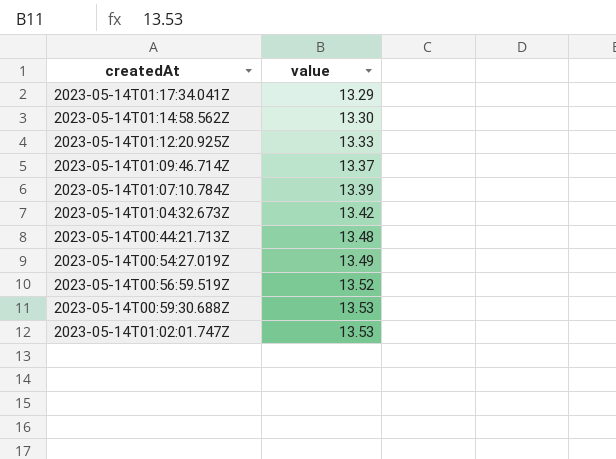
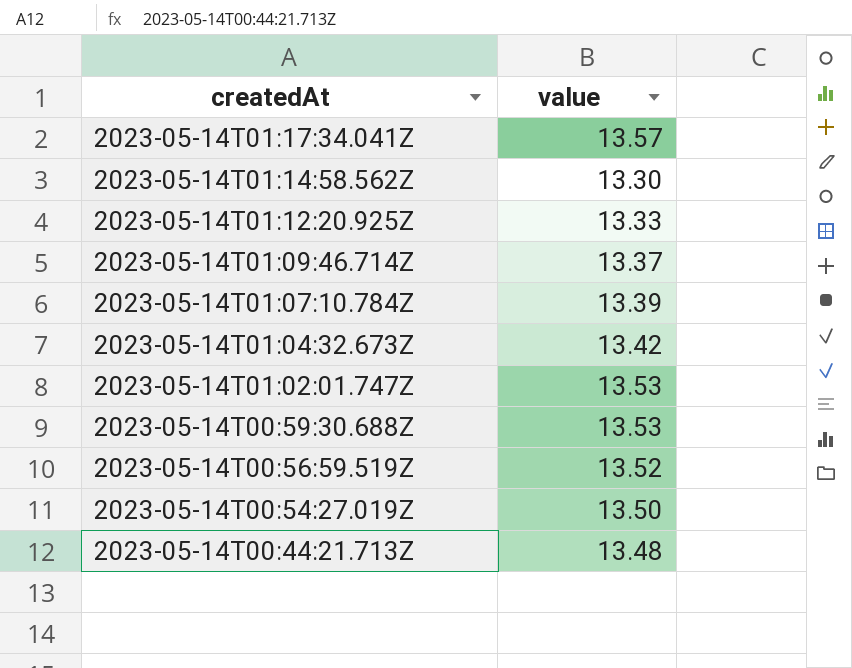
row order: value ascending -> createdAt descending
2023-05-14T01:17:34.041Z | value: 13.29 -> 13.57
2023-05-14T00:54:27.019Z | value: 13.49 -> 13.50

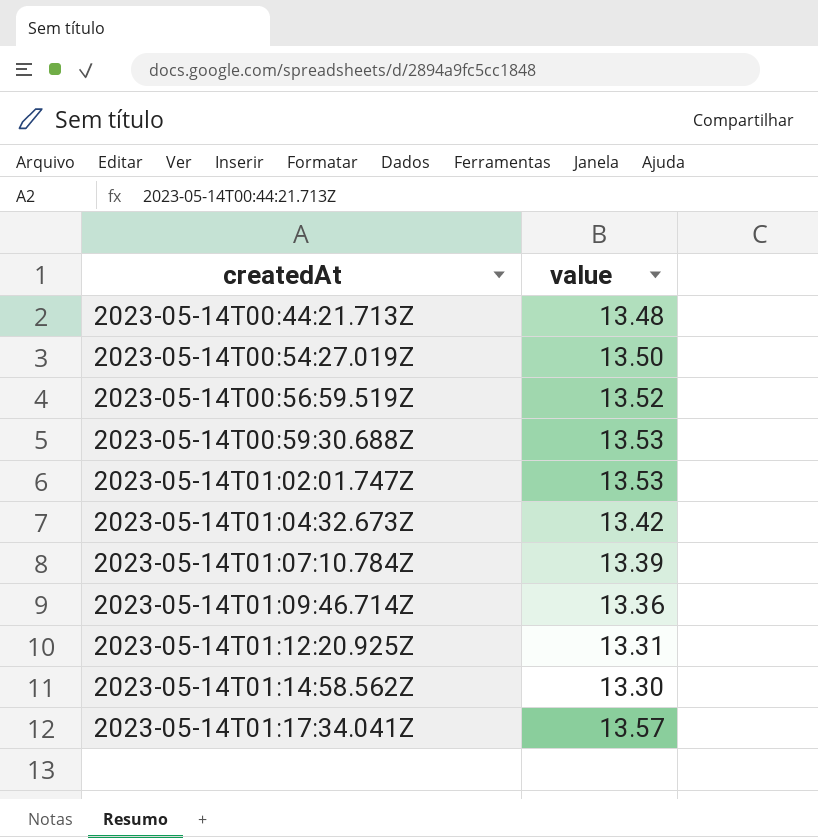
row order: createdAt descending -> createdAt ascending
2023-05-14T01:09:46.714Z | value: 13.37 -> 13.36
2023-05-14T01:12:20.925Z | value: 13.33 -> 13.31

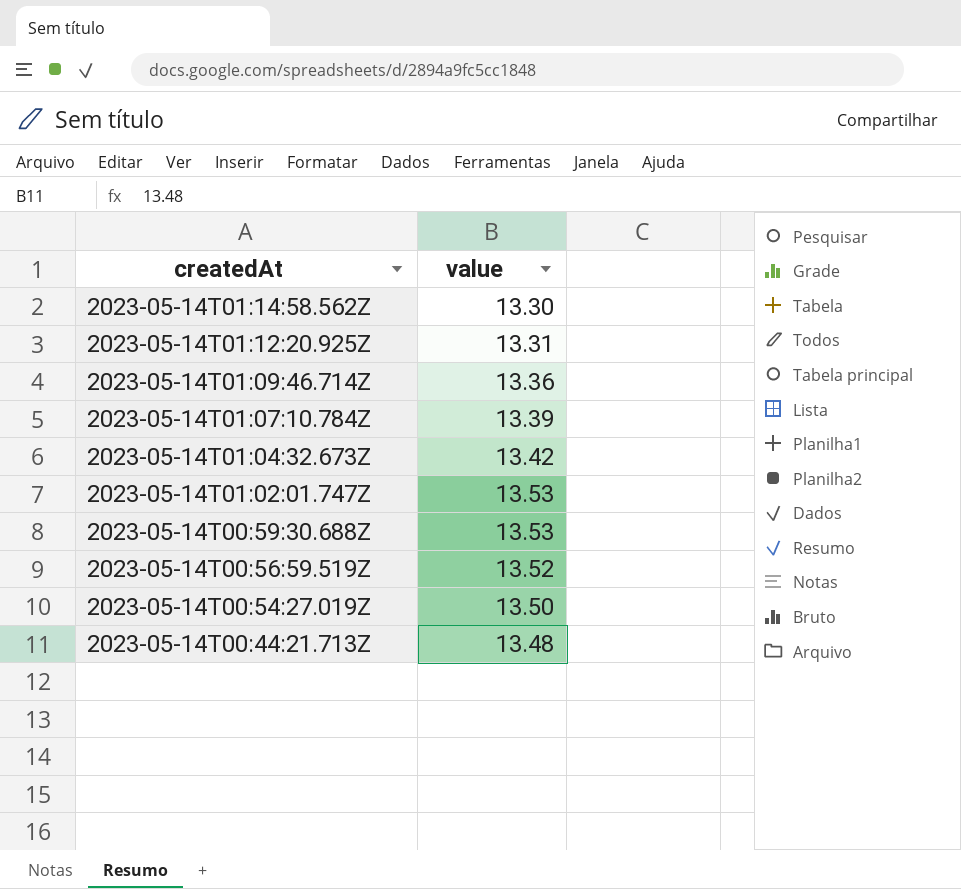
row order: createdAt ascending -> createdAt descending
row 2023-05-14T01:17:34.041Z: 13.57 -> none

